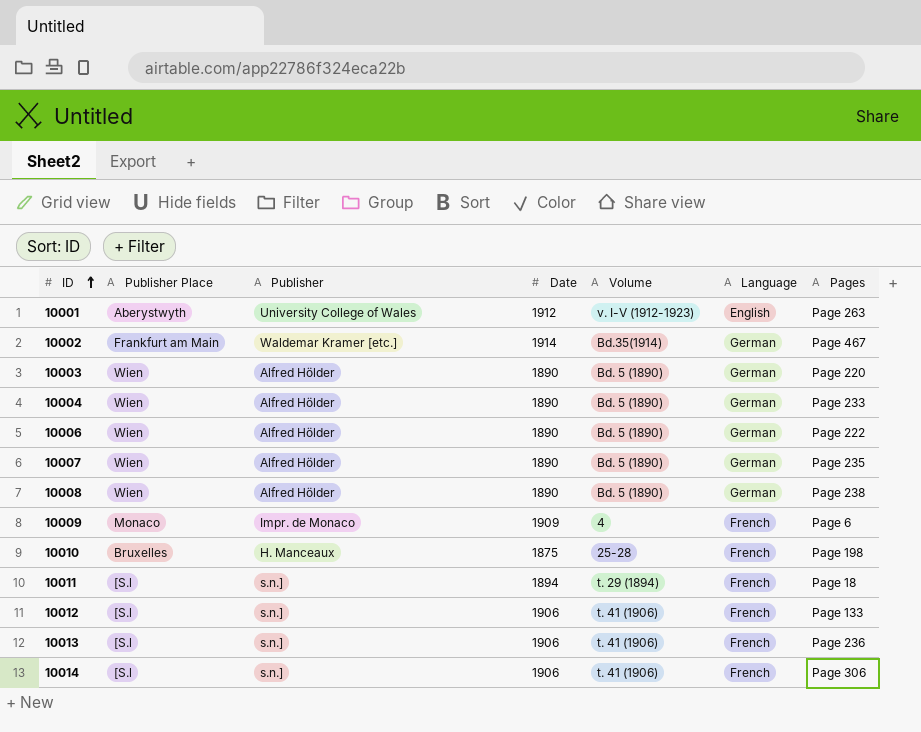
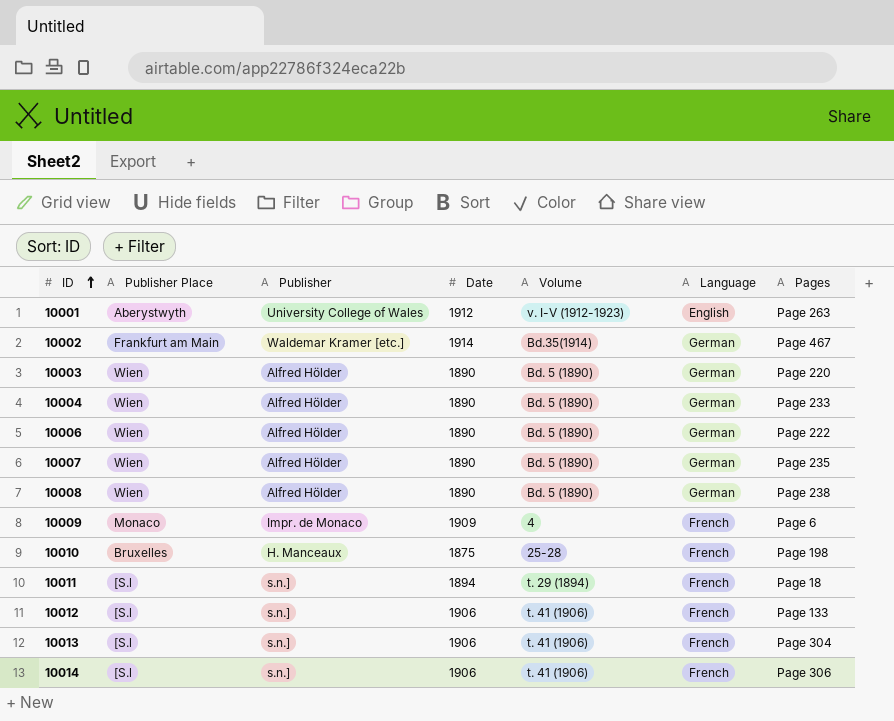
10013 | Pages: Page 236 -> Page 304

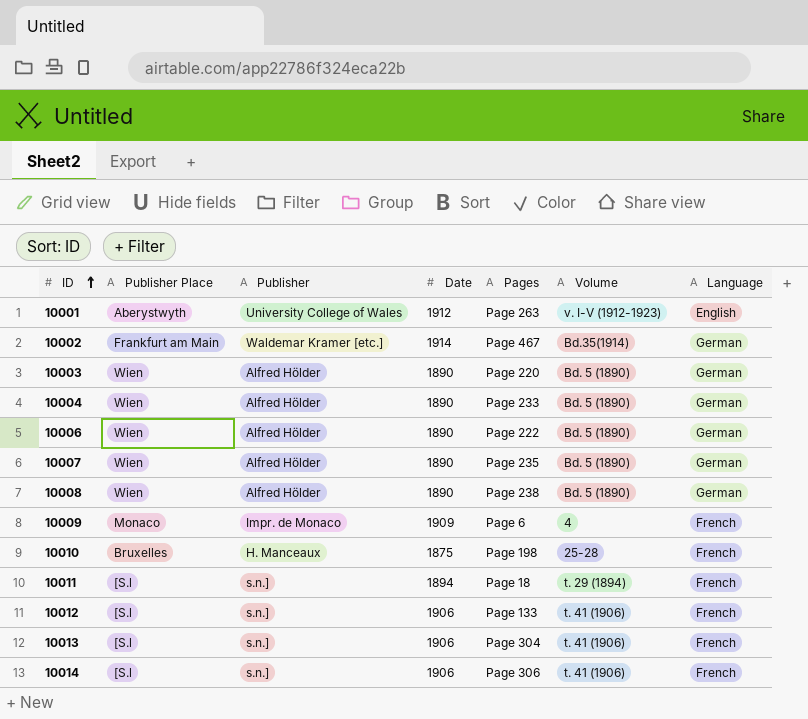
column Pages | position: 7 -> 5

